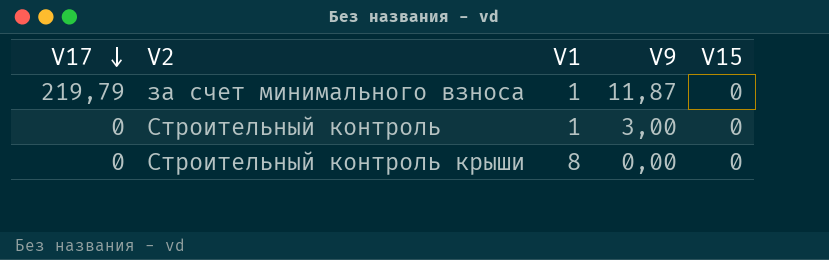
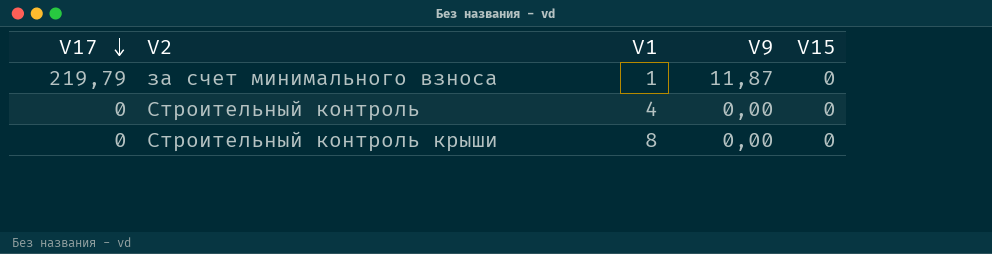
Строительный контроль | V1: 1 -> 4
Строительный контроль | V9: 3,00 -> 0,00

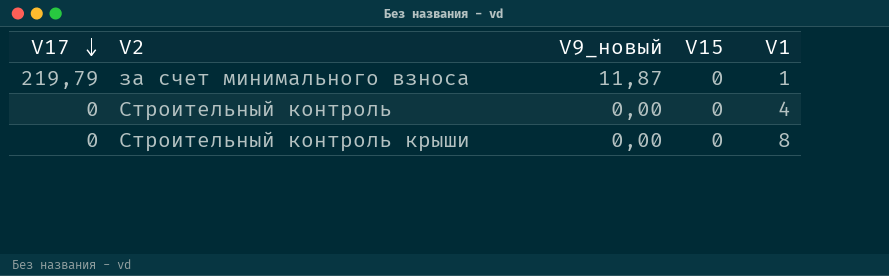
column name: V9 -> V9_новый
column V1 | position: 3 -> 5

